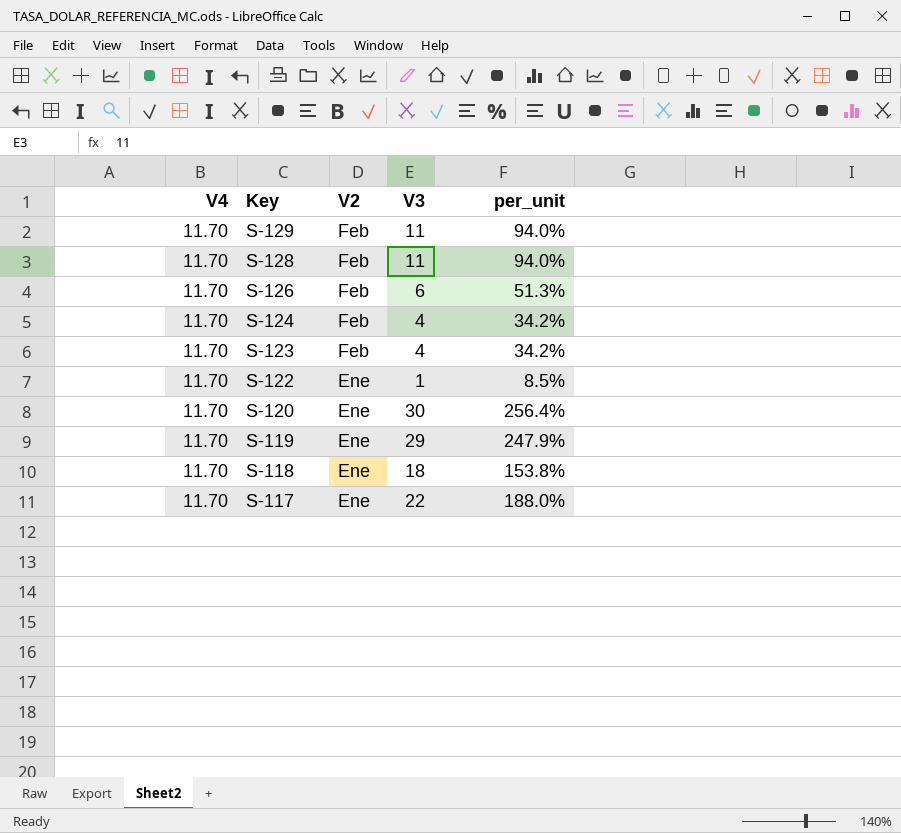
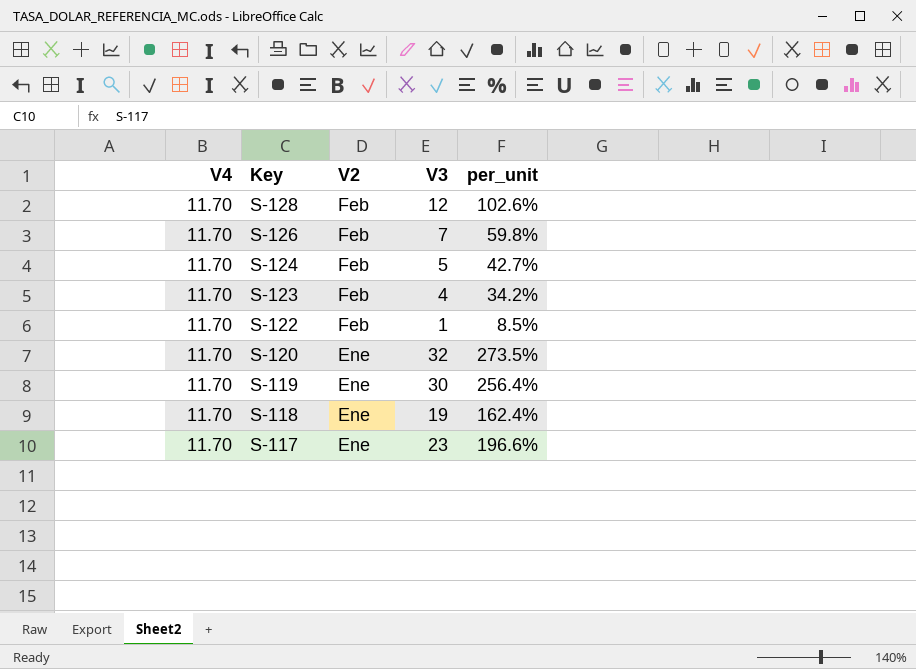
row S-129: 11.70 | Feb | 11 | 94.0% -> none
S-128 | V3: 11 -> 12
S-128 | per_unit: 94.0% -> 102.6%
S-126 | V3: 6 -> 7
S-126 | per_unit: 51.3% -> 59.8%
S-124 | V3: 4 -> 5
S-124 | per_unit: 34.2% -> 42.7%
S-122 | V2: Ene -> Feb
S-120 | V3: 30 -> 32
S-120 | per_unit: 256.4% -> 273.5%
S-119 | V3: 29 -> 30
S-119 | per_unit: 247.9% -> 256.4%
S-118 | V3: 18 -> 19
S-118 | per_unit: 153.8% -> 162.4%
S-117 | V3: 22 -> 23
S-117 | per_unit: 188.0% -> 196.6%

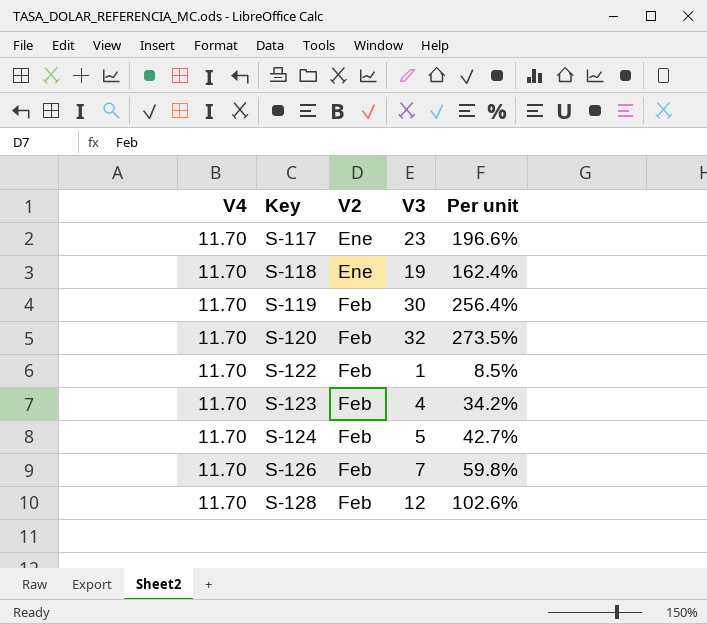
row order: Key descending -> Key ascending
column name: per_unit -> Per unit
S-119 | V2: Ene -> Feb
S-120 | V2: Ene -> Feb

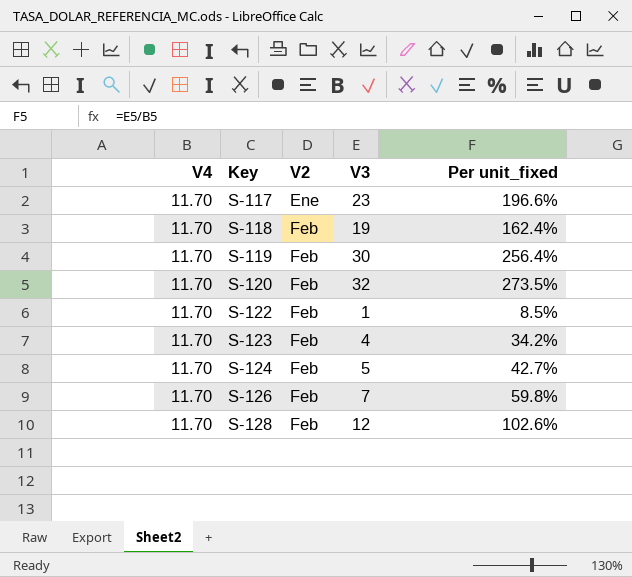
column name: Per unit -> Per unit_fixed
S-118 | V2: Ene -> Feb

